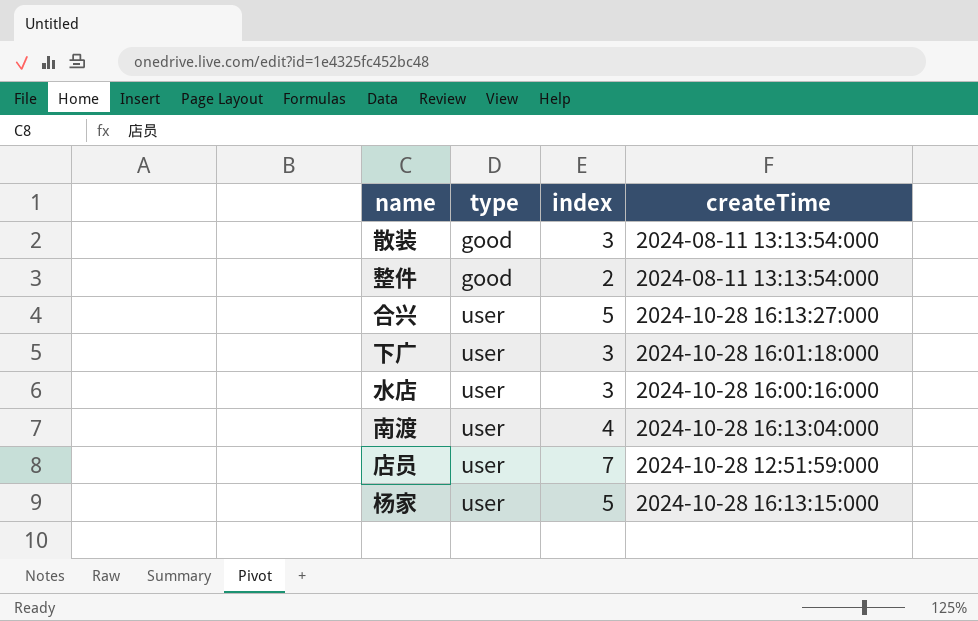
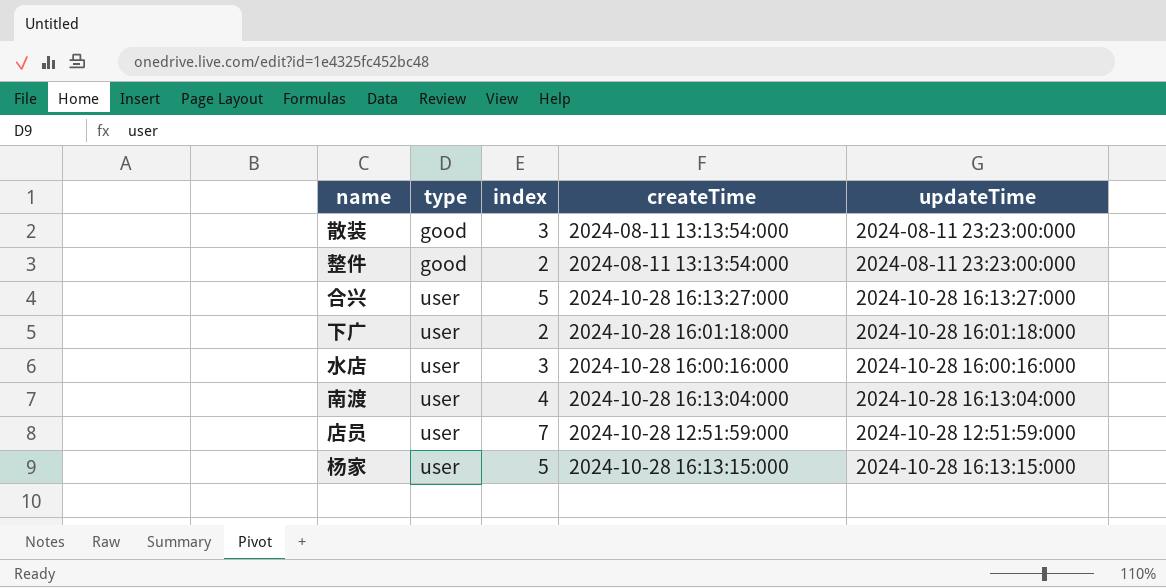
column updateTime | position: none -> 5
下广 | index: 3 -> 2

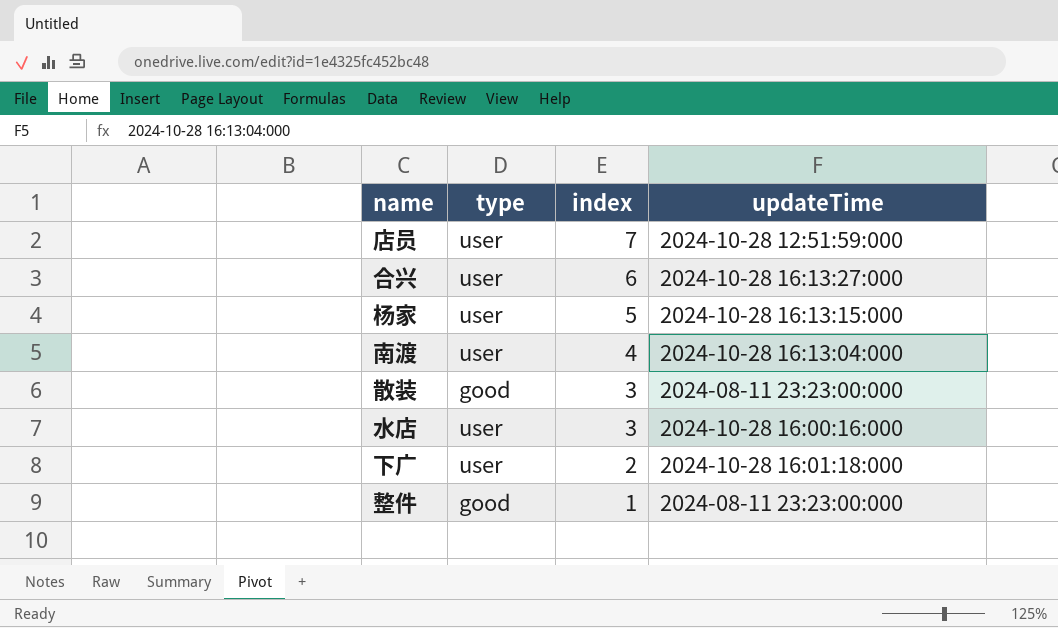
row order: type ascending -> index descending
column createTime | position: 4 -> none
合兴 | index: 5 -> 6
整件 | index: 2 -> 1

